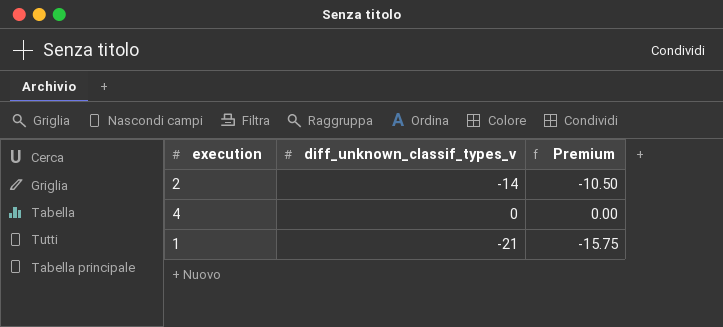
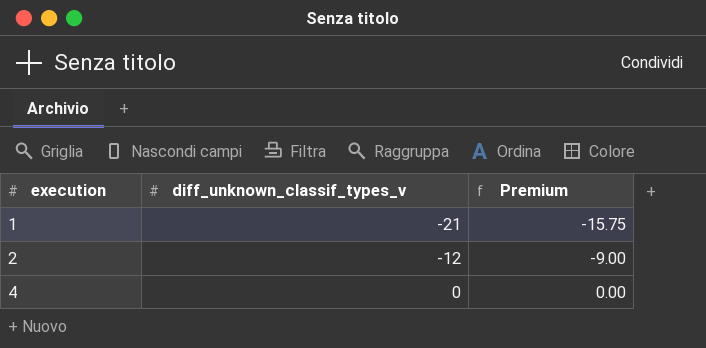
row order: none -> execution ascending
2 | diff_unknown_classif_types_v: -14 -> -12
2 | Premium: -10.50 -> -9.00

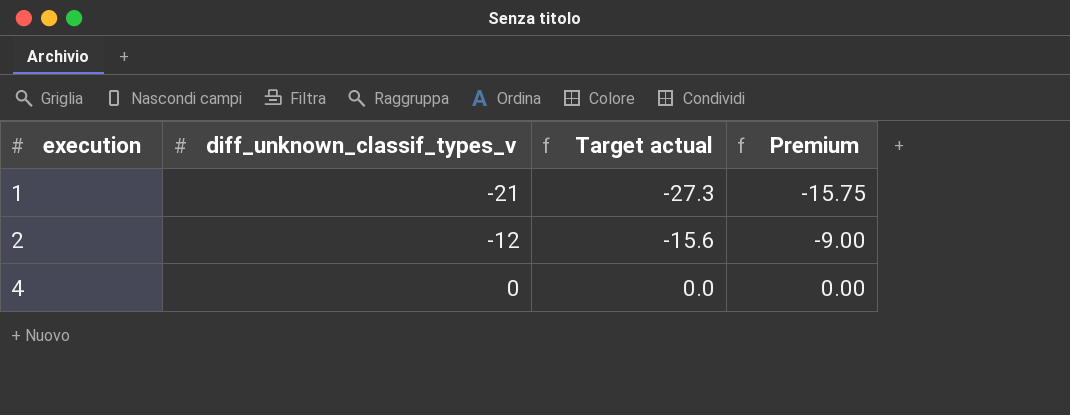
column Target actual | formula: none -> [diff_unknown_classif_types_v] * 1.3

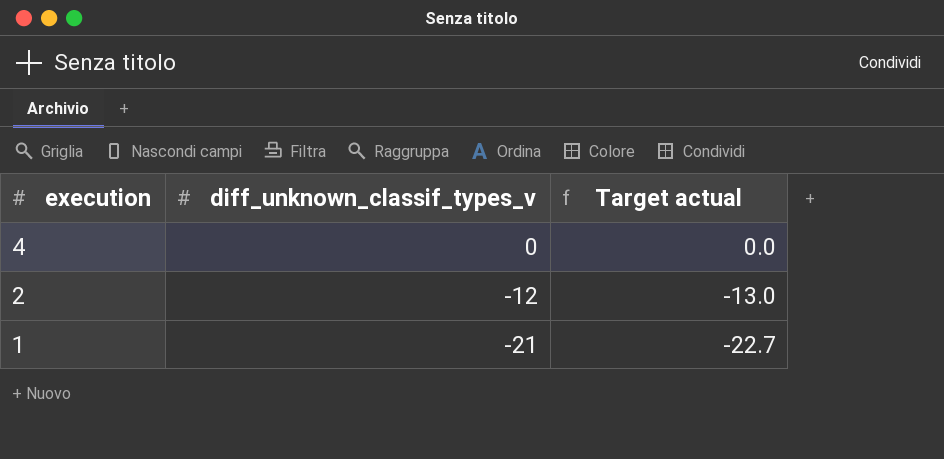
row order: execution ascending -> execution descending
column Premium | formula: [diff_unknown_classif_types_v] * 0.75 -> none
column Target actual | formula: [diff_unknown_classif_types_v] * 1.3 -> [diff_unknown_classif_types_v] * 1.08

